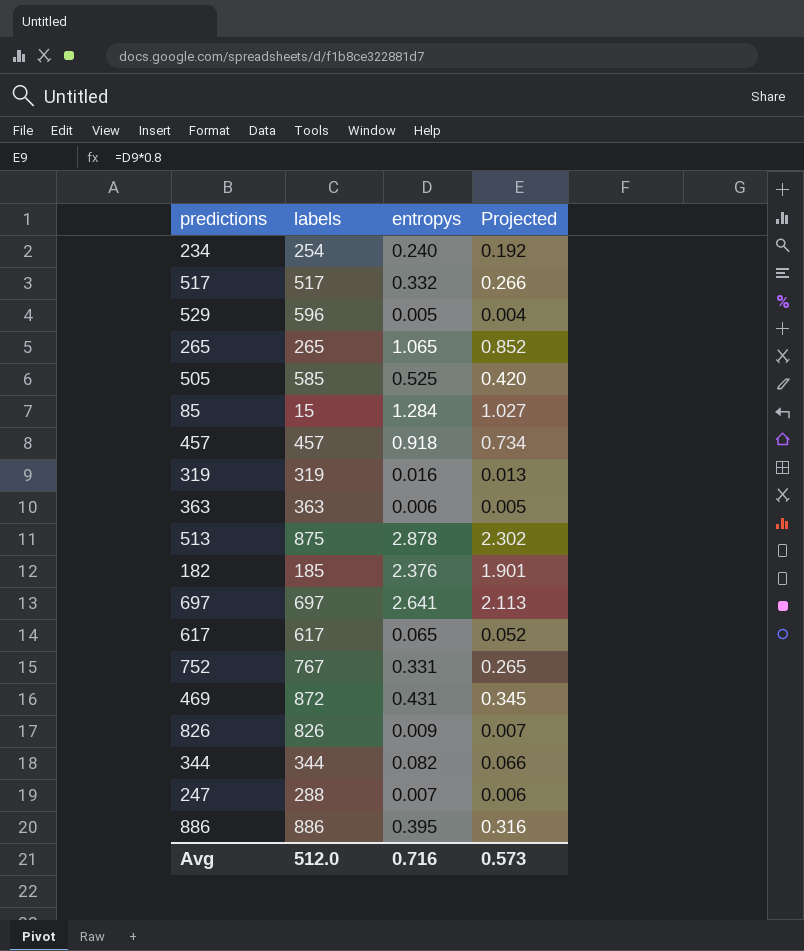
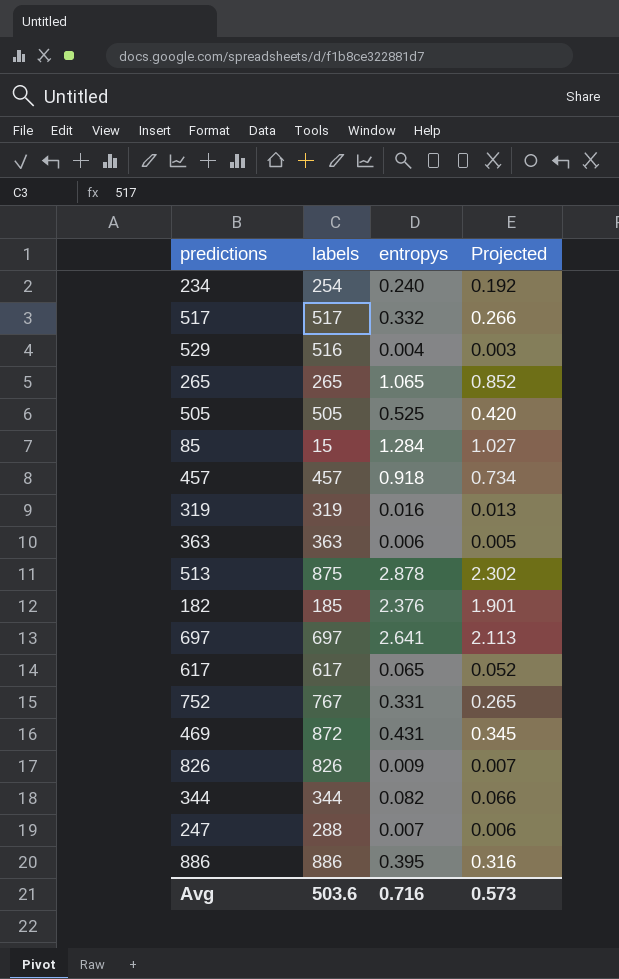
529 | labels: 596 -> 516
529 | entropys: 0.005 -> 0.004
529 | Projected: 0.004 -> 0.003
505 | labels: 585 -> 505
Avg | labels: 512.0 -> 503.6

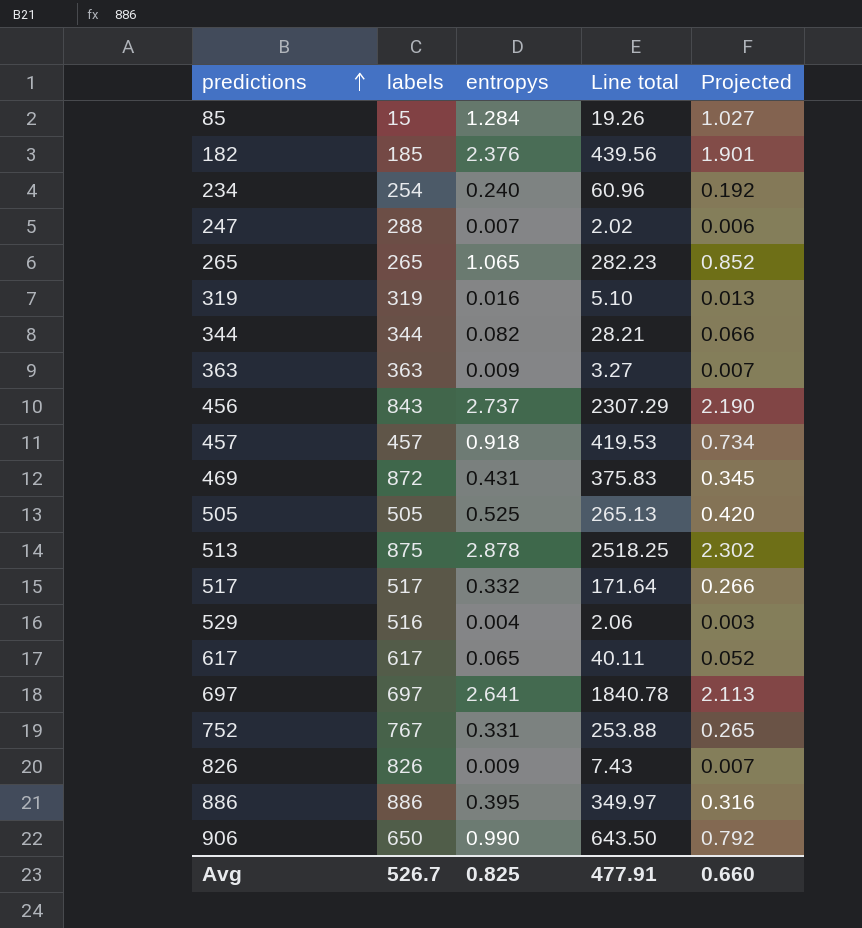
row order: none -> predictions ascending
column Line total | formula: none -> [labels] * [entropys]
363 | entropys: 0.006 -> 0.009
363 | Projected: 0.005 -> 0.007
row 456: none -> 843 | 2.737 | 2307.29 | 2.190
row 906: none -> 650 | 0.990 | 643.50 | 0.792
Avg | labels: 503.6 -> 526.7
Avg | entropys: 0.716 -> 0.825
Avg | Projected: 0.573 -> 0.660

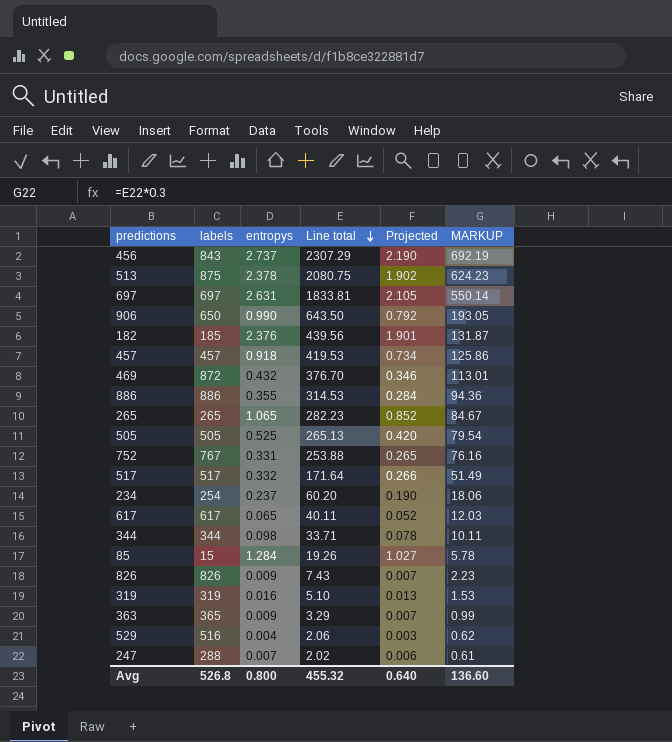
row order: predictions ascending -> Line total descending
column MARKUP | formula: none -> [Line total] * 0.3
513 | entropys: 2.878 -> 2.378
513 | Line total: 2518.25 -> 2080.75
513 | Projected: 2.302 -> 1.902
697 | entropys: 2.641 -> 2.631
697 | Line total: 1840.78 -> 1833.81
697 | Projected: 2.113 -> 2.105
469 | entropys: 0.431 -> 0.432
469 | Line total: 375.83 -> 376.70
469 | Projected: 0.345 -> 0.346
886 | entropys: 0.395 -> 0.355
886 | Line total: 349.97 -> 314.53
886 | Projected: 0.316 -> 0.284
234 | entropys: 0.240 -> 0.237
234 | Line total: 60.96 -> 60.20
234 | Projected: 0.192 -> 0.190
344 | entropys: 0.082 -> 0.098
344 | Line total: 28.21 -> 33.71
344 | Projected: 0.066 -> 0.078
363 | labels: 363 -> 365
363 | Line total: 3.27 -> 3.29
Avg | labels: 526.7 -> 526.8
Avg | entropys: 0.825 -> 0.800
Avg | Line total: 477.91 -> 455.32
Avg | Projected: 0.660 -> 0.640

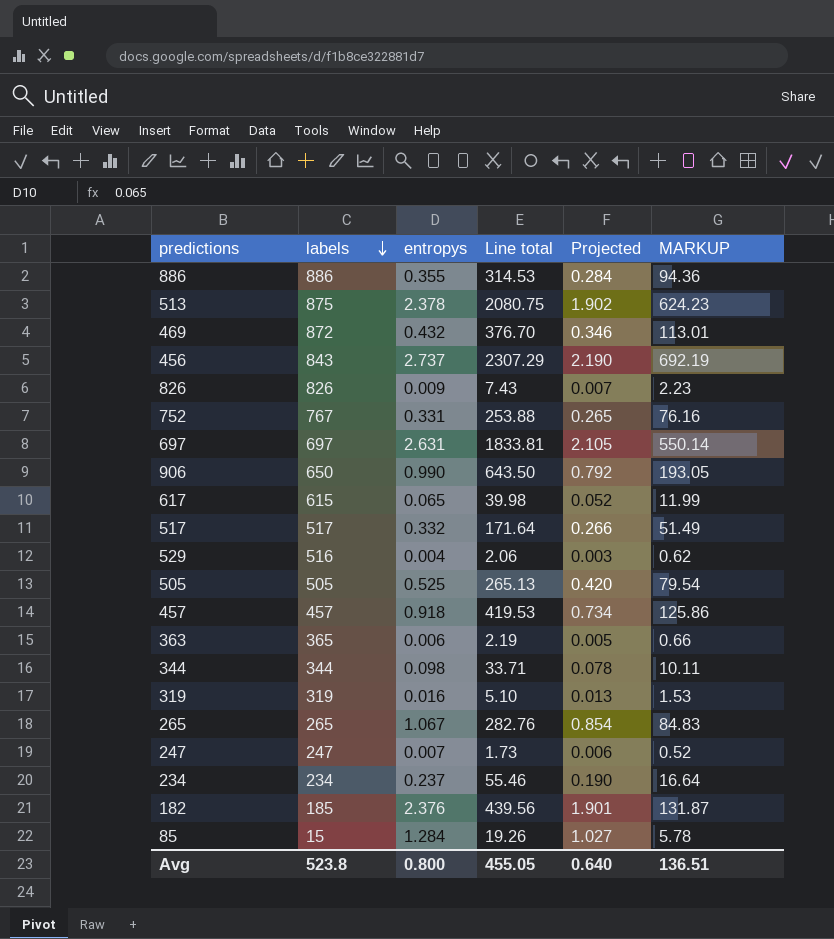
row order: Line total descending -> labels descending
617 | labels: 617 -> 615
617 | Line total: 40.11 -> 39.98
617 | MARKUP: 12.03 -> 11.99
363 | entropys: 0.009 -> 0.006
363 | Line total: 3.29 -> 2.19
363 | Projected: 0.007 -> 0.005
363 | MARKUP: 0.99 -> 0.66
265 | entropys: 1.065 -> 1.067
265 | Line total: 282.23 -> 282.76
265 | Projected: 0.852 -> 0.854
265 | MARKUP: 84.67 -> 84.83
247 | labels: 288 -> 247
247 | Line total: 2.02 -> 1.73
247 | MARKUP: 0.61 -> 0.52
234 | labels: 254 -> 234
234 | Line total: 60.20 -> 55.46
234 | MARKUP: 18.06 -> 16.64
Avg | labels: 526.8 -> 523.8
Avg | Line total: 455.32 -> 455.05
Avg | MARKUP: 136.60 -> 136.51

